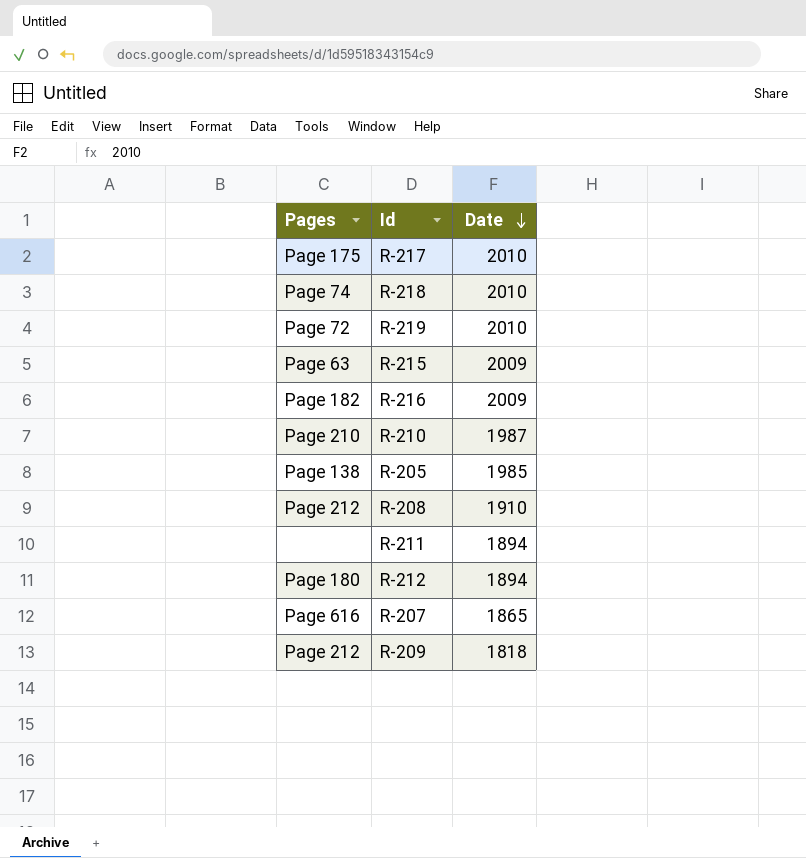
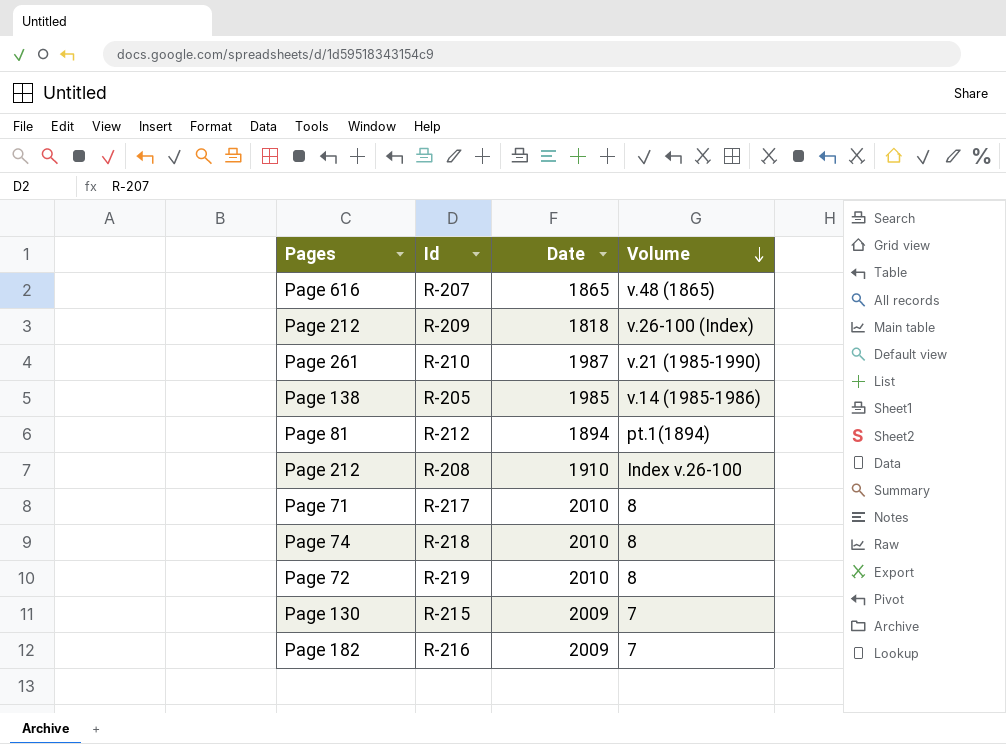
row order: Date descending -> Volume descending
column Volume | position: none -> 4
row R-211: none | 1894 -> none
R-210 | Pages: Page 210 -> Page 261
R-212 | Pages: Page 180 -> Page 81
R-217 | Pages: Page 175 -> Page 71
R-215 | Pages: Page 63 -> Page 130

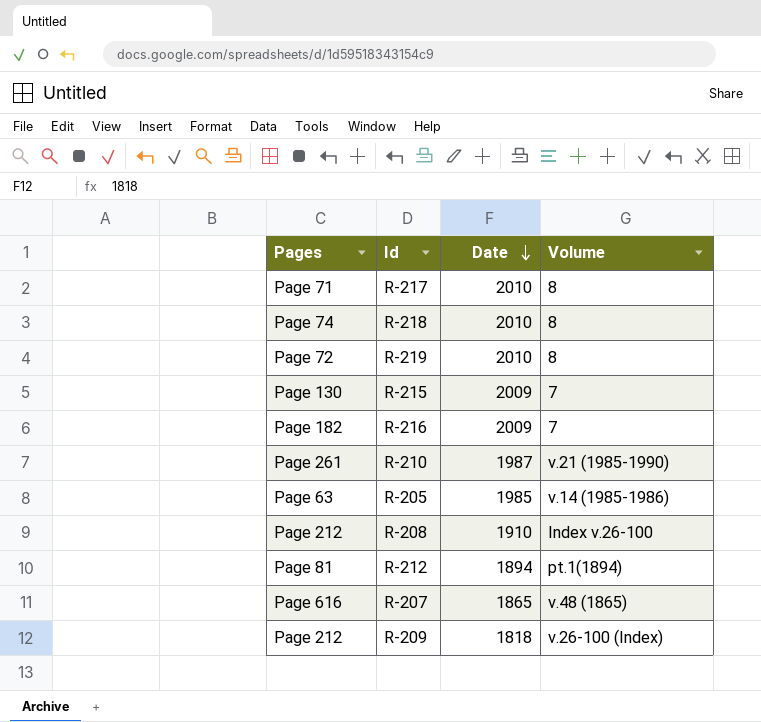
row order: Volume descending -> Date descending
R-205 | Pages: Page 138 -> Page 63

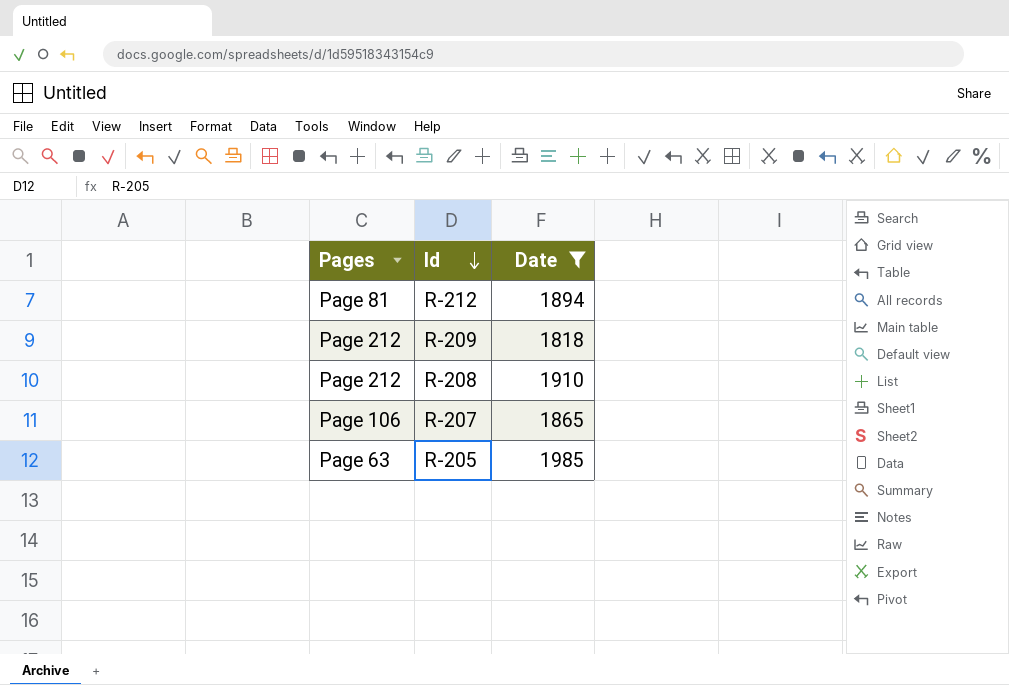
filter: none -> Date <= 1985
row order: Date descending -> Id descending
column Volume | position: 4 -> none
R-207 | Pages: Page 616 -> Page 106

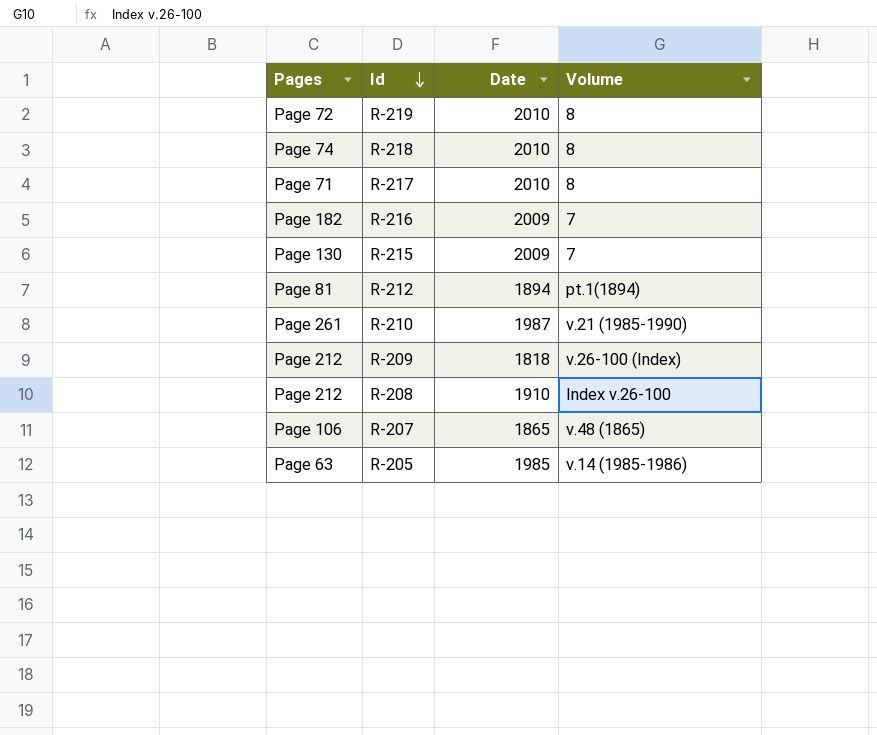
filter: Date <= 1985 -> none
column Volume | position: none -> 4

